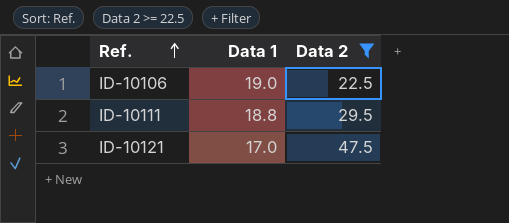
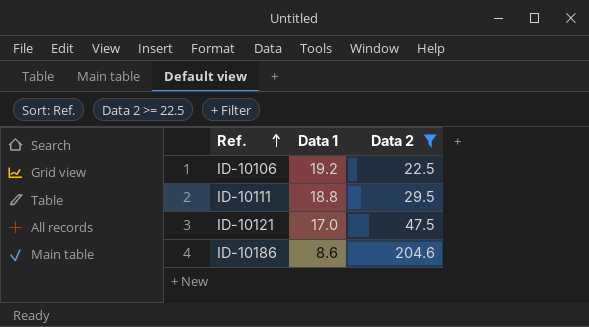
ID-10106 | Data 1: 19.0 -> 19.2
row ID-10186: none -> 8.6 | 204.6

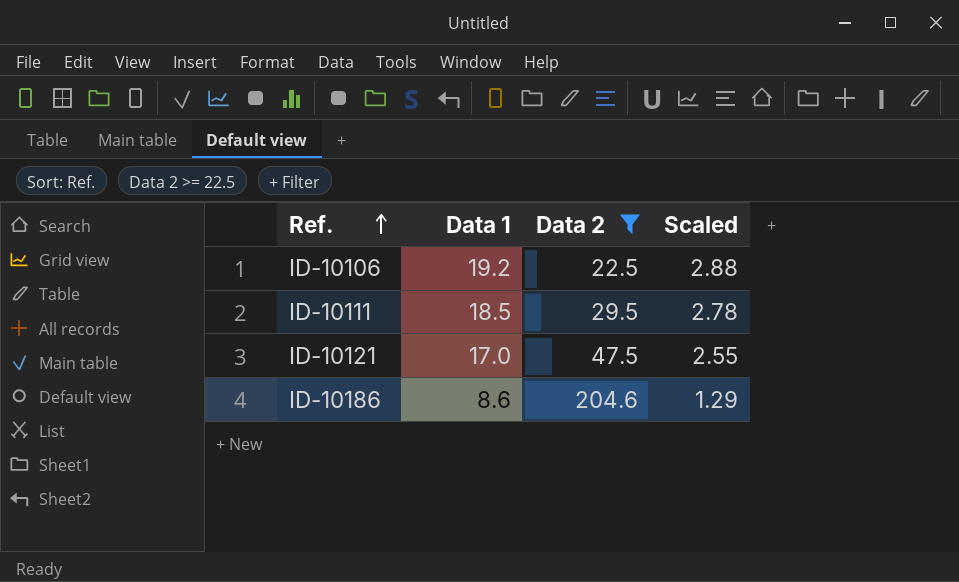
column Scaled | formula: none -> [Data 1] * 0.15
ID-10111 | Data 1: 18.8 -> 18.5

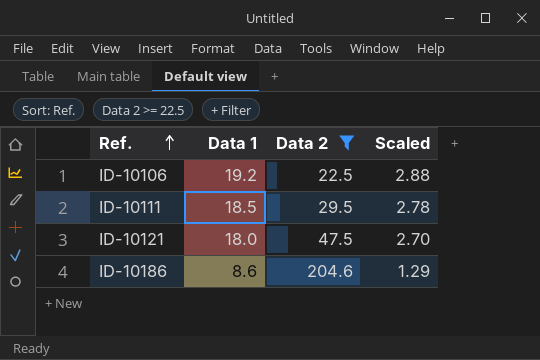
ID-10121 | Data 1: 17.0 -> 18.0
ID-10121 | Scaled: 2.55 -> 2.70

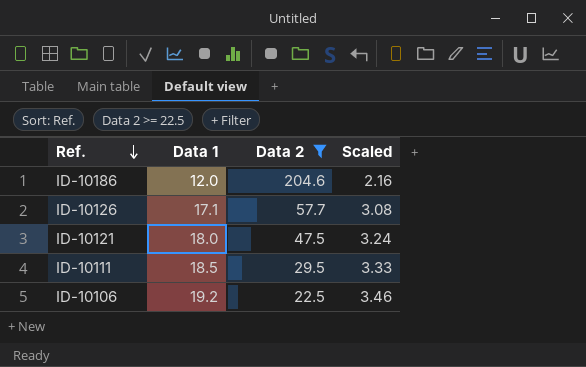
row order: Ref. ascending -> Ref. descending
column Scaled | formula: [Data 1] * 0.15 -> [Data 1] * 0.18
ID-10186 | Data 1: 8.6 -> 12.0
row ID-10126: none -> 17.1 | 57.7 | 3.08

